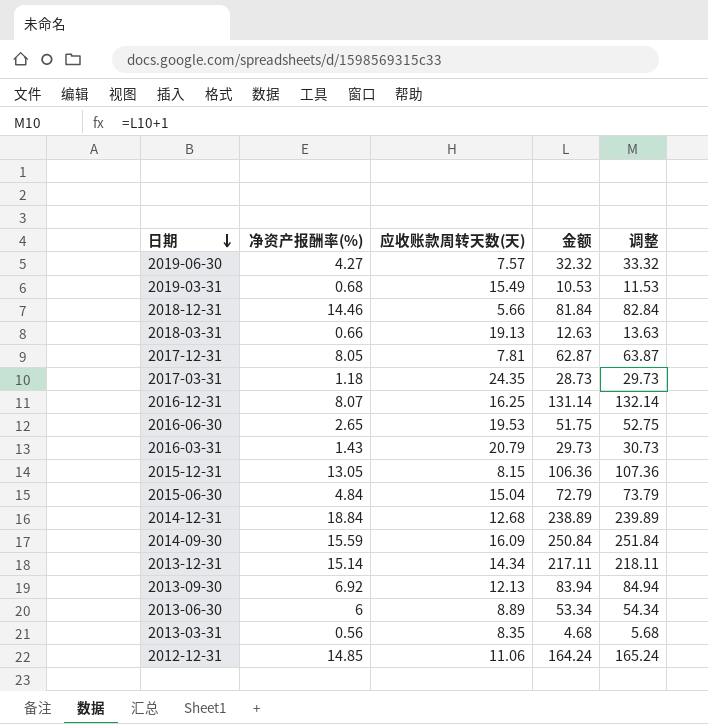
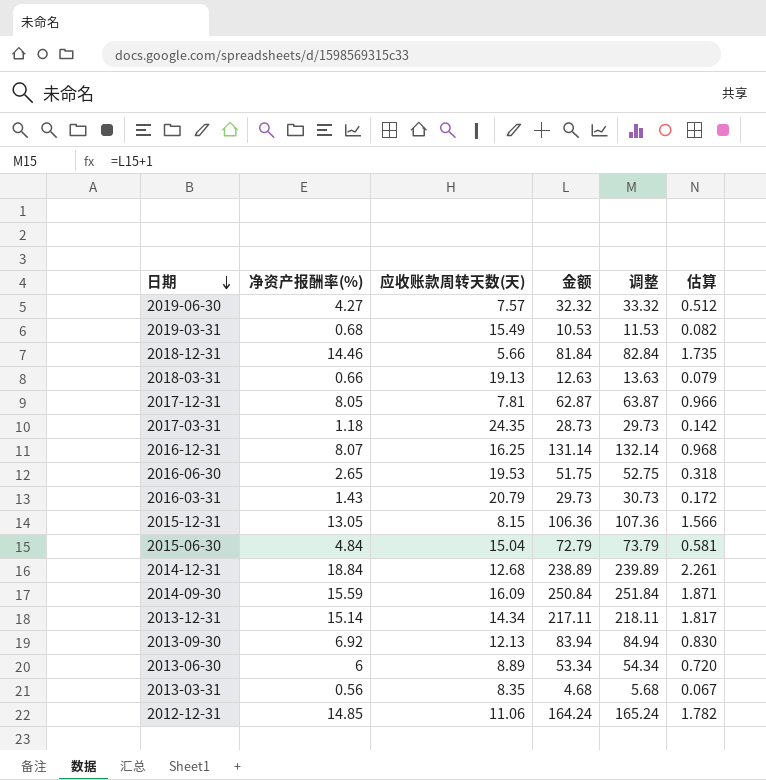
column 估算 | formula: none -> [净资产报酬率(%)] * 0.12

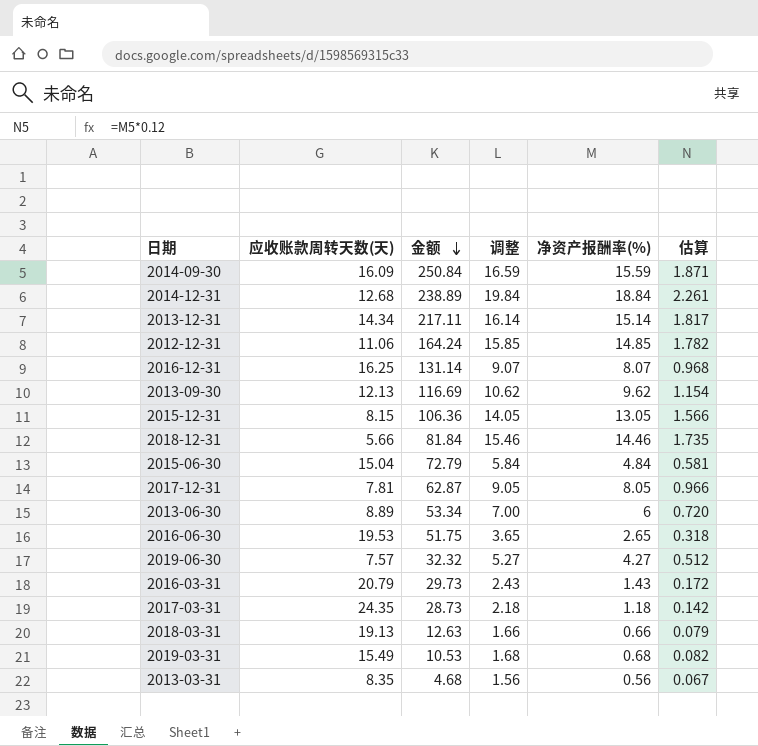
row order: 日期 descending -> 金额 descending
column 调整 | formula: [金额] + 1 -> [净资产报酬率(%)] + 1
column 净资产报酬率(%) | position: 2 -> 5
2013-09-30 | 金额: 83.94 -> 116.69
2013-09-30 | 净资产报酬率(%): 6.92 -> 9.62
2013-09-30 | 估算: 0.830 -> 1.154

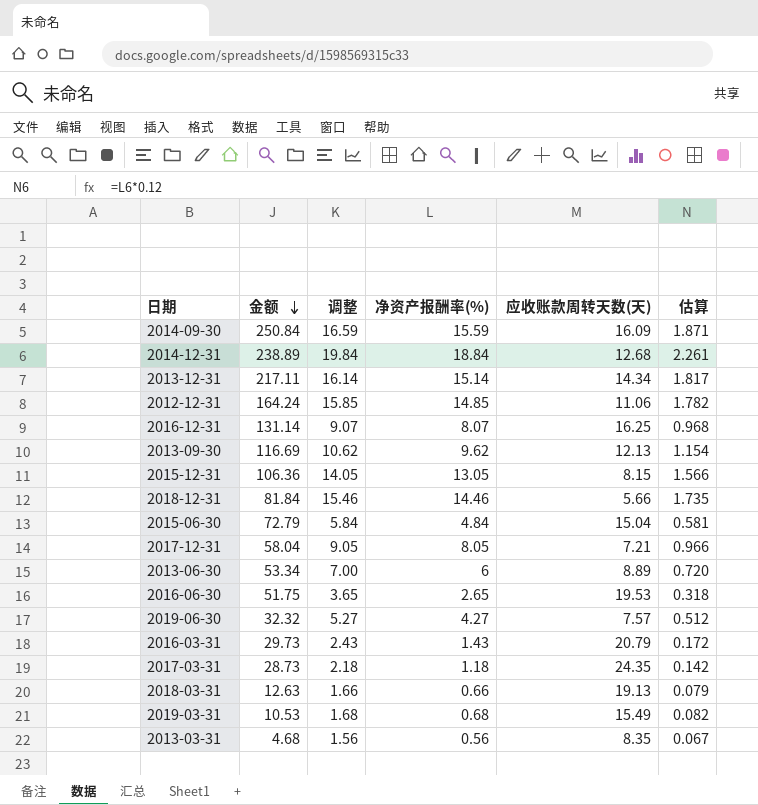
column 应收账款周转天数(天) | position: 2 -> 5
2017-12-31 | 金额: 62.87 -> 58.04
2017-12-31 | 应收账款周转天数(天): 7.81 -> 7.21

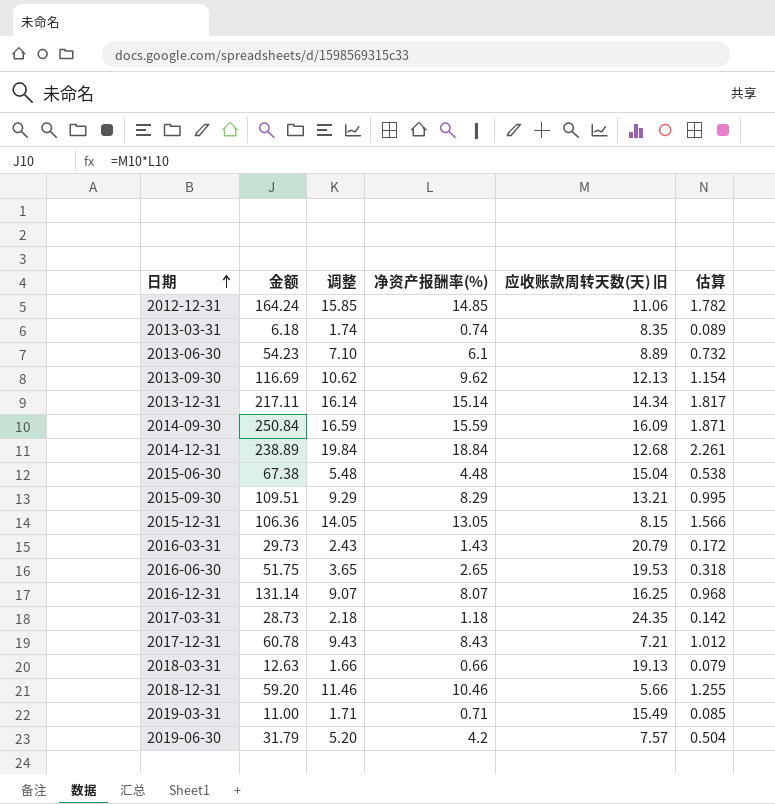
row order: 金额 descending -> 日期 ascending
column name: 应收账款周转天数(天) -> 应收账款周转天数(天) 旧
2013-03-31 | 金额: 4.68 -> 6.18
2013-03-31 | 调整: 1.56 -> 1.74
2013-03-31 | 净资产报酬率(%): 0.56 -> 0.74
2013-03-31 | 估算: 0.067 -> 0.089
2013-06-30 | 金额: 53.34 -> 54.23
2013-06-30 | 调整: 7.00 -> 7.10
2013-06-30 | 净资产报酬率(%): 6 -> 6.1
2013-06-30 | 估算: 0.720 -> 0.732
2015-06-30 | 金额: 72.79 -> 67.38
2015-06-30 | 调整: 5.84 -> 5.48
2015-06-30 | 净资产报酬率(%): 4.84 -> 4.48
2015-06-30 | 估算: 0.581 -> 0.538
row 2015-09-30: none -> 109.51 | 9.29 | 8.29 | 13.21 | 0.995
2017-12-31 | 金额: 58.04 -> 60.78
2017-12-31 | 调整: 9.05 -> 9.43
2017-12-31 | 净资产报酬率(%): 8.05 -> 8.43
2017-12-31 | 估算: 0.966 -> 1.012
2018-12-31 | 金额: 81.84 -> 59.20
2018-12-31 | 调整: 15.46 -> 11.46
2018-12-31 | 净资产报酬率(%): 14.46 -> 10.46
2018-12-31 | 估算: 1.735 -> 1.255
2019-03-31 | 金额: 10.53 -> 11.00
2019-03-31 | 调整: 1.68 -> 1.71
2019-03-31 | 净资产报酬率(%): 0.68 -> 0.71
2019-03-31 | 估算: 0.082 -> 0.085
2019-06-30 | 金额: 32.32 -> 31.79
2019-06-30 | 调整: 5.27 -> 5.20
2019-06-30 | 净资产报酬率(%): 4.27 -> 4.2
2019-06-30 | 估算: 0.512 -> 0.504

